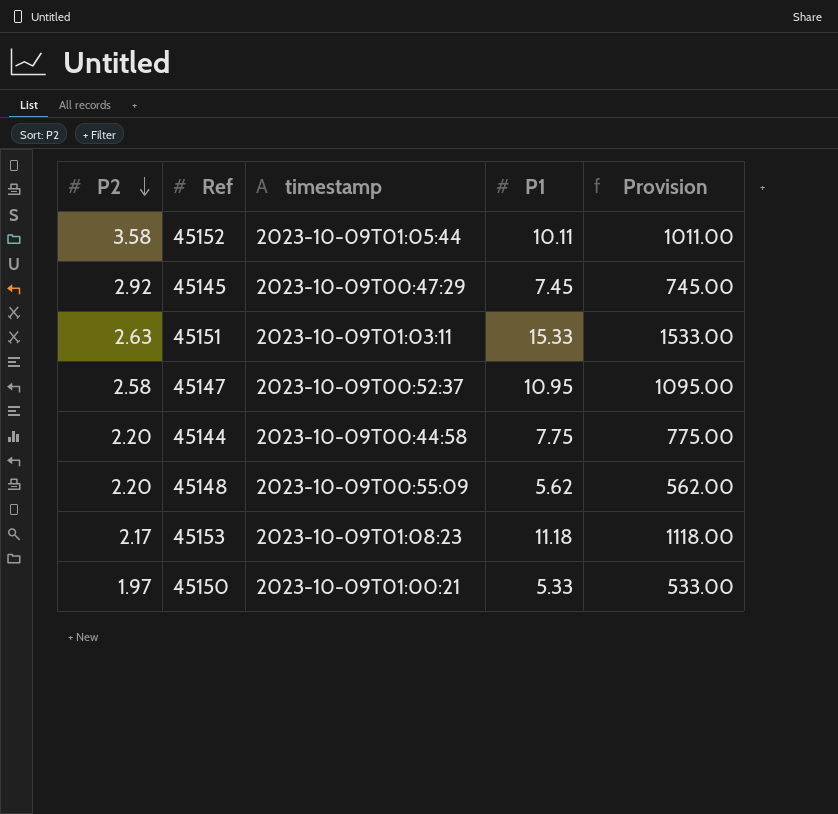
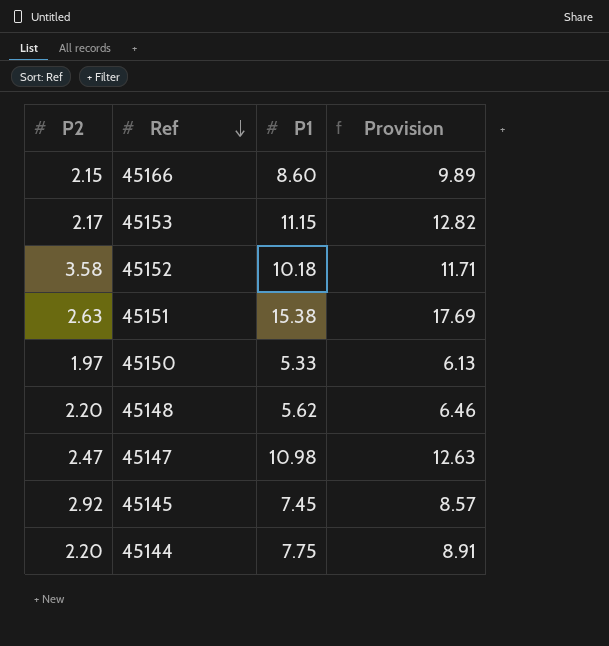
row order: P2 descending -> Ref descending
column timestamp | position: 3 -> none
column Provision | formula: [P1] * 100 -> [P1] * 1.15
row 45166: none -> 2.15 | 8.60 | 9.89
45153 | P1: 11.18 -> 11.15
45152 | P1: 10.11 -> 10.18
45151 | P1: 15.33 -> 15.38
45147 | P2: 2.58 -> 2.47
45147 | P1: 10.95 -> 10.98

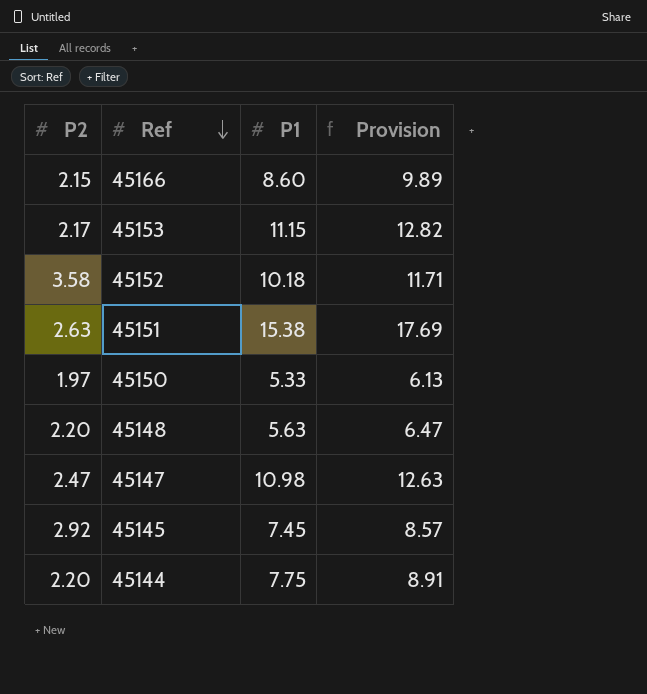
45148 | P1: 5.62 -> 5.63
45148 | Provision: 6.46 -> 6.47

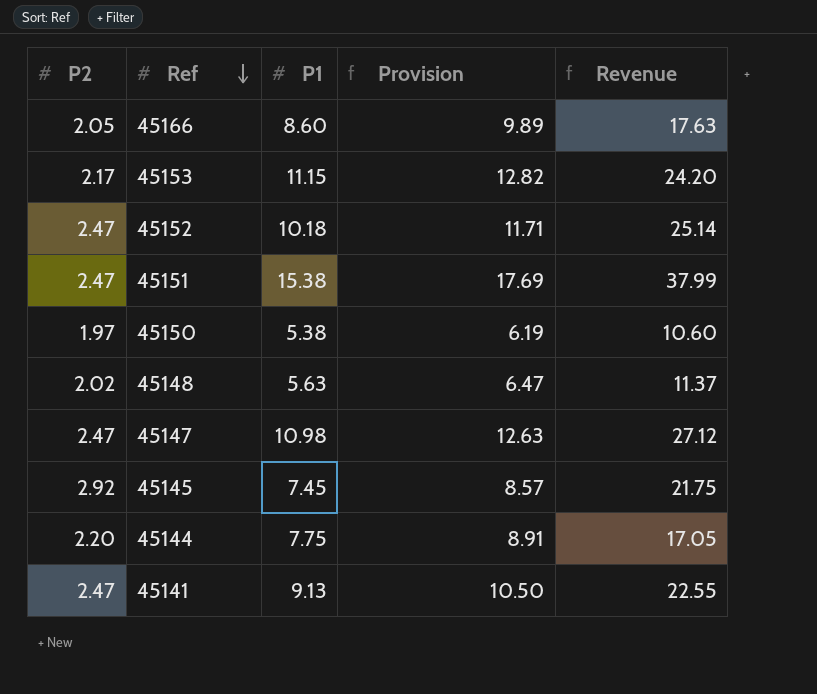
column Revenue | formula: none -> [P2] * [P1]
45166 | P2: 2.15 -> 2.05
45152 | P2: 3.58 -> 2.47
45151 | P2: 2.63 -> 2.47
45150 | P1: 5.33 -> 5.38
45150 | Provision: 6.13 -> 6.19
45148 | P2: 2.20 -> 2.02
row 45141: none -> 2.47 | 9.13 | 10.50 | 22.55

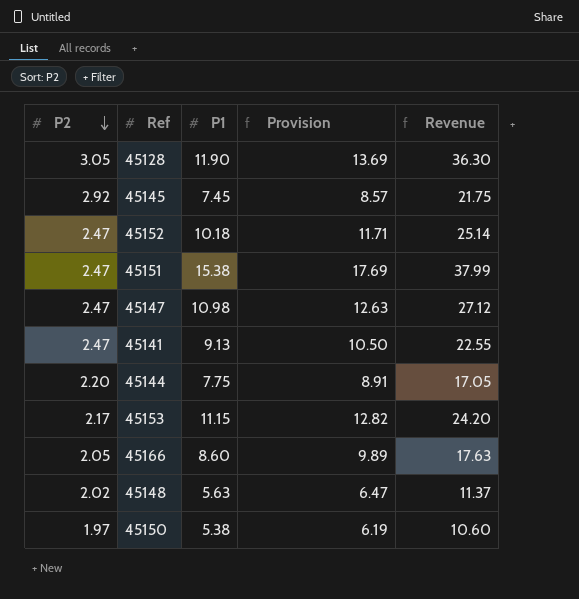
row order: Ref descending -> P2 descending
row 45128: none -> 3.05 | 11.90 | 13.69 | 36.30

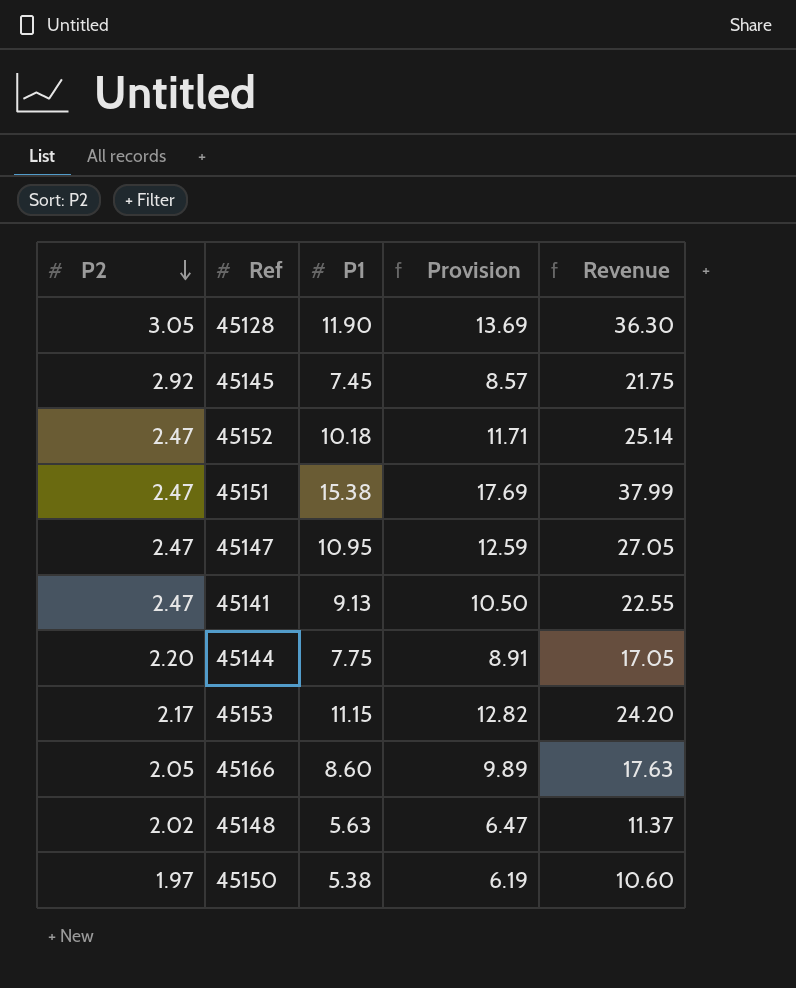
45147 | P1: 10.98 -> 10.95
45147 | Provision: 12.63 -> 12.59
45147 | Revenue: 27.12 -> 27.05

